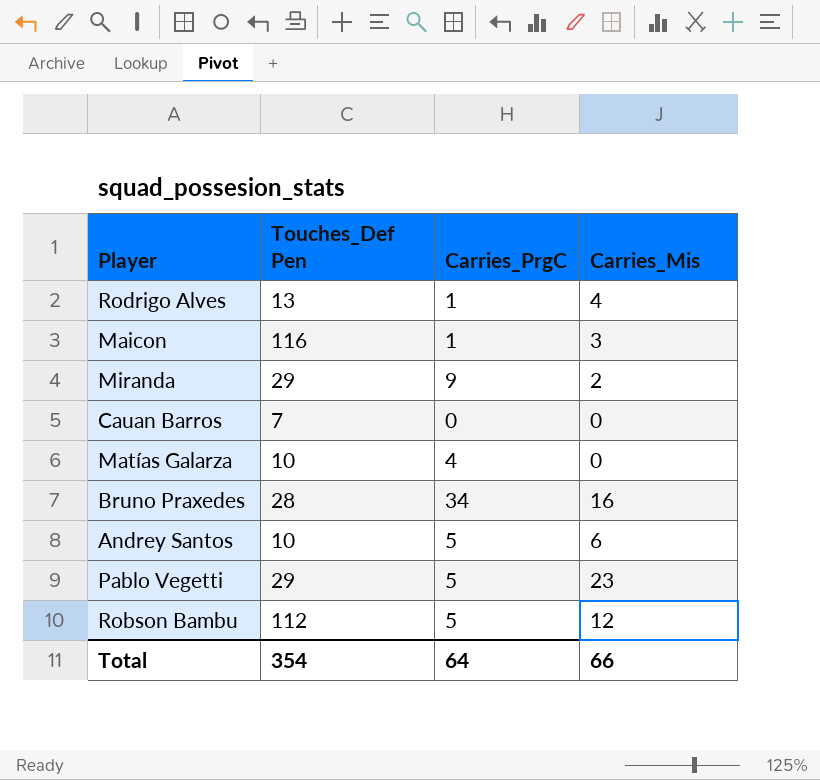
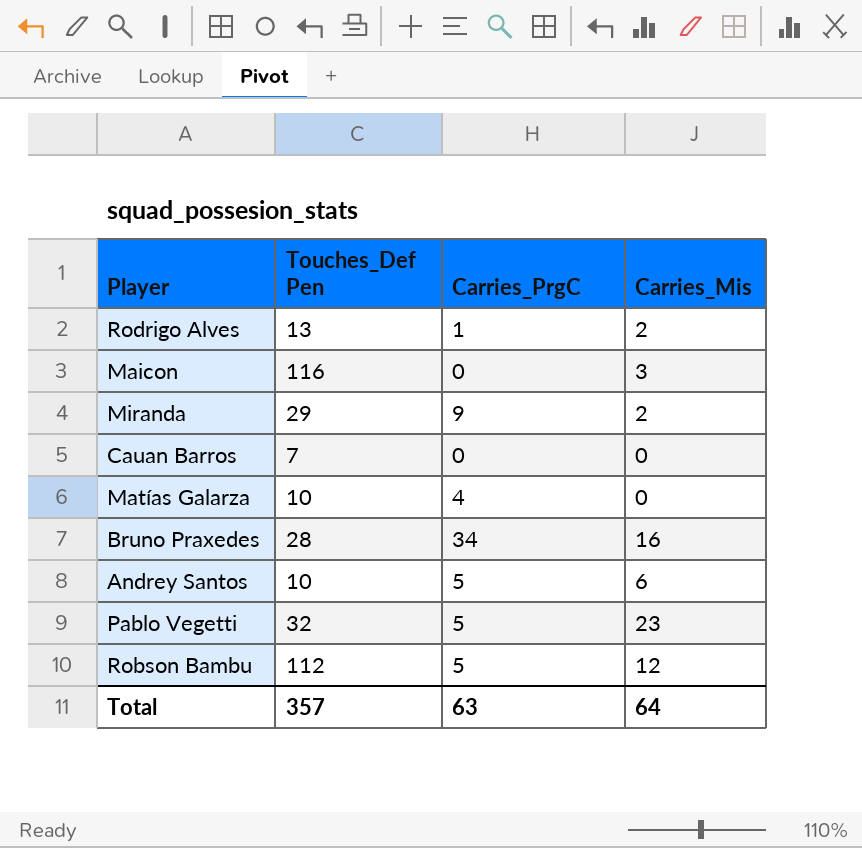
Rodrigo Alves | Carries_Mis: 4 -> 2
Maicon | Carries_PrgC: 1 -> 0
Pablo Vegetti | Touches_Def Pen: 29 -> 32
Total | Touches_Def Pen: 354 -> 357
Total | Carries_PrgC: 64 -> 63
Total | Carries_Mis: 66 -> 64

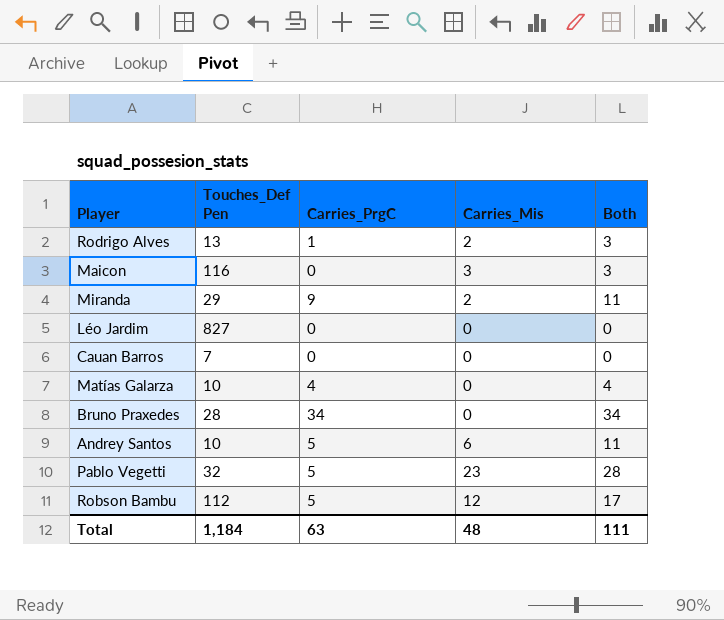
column Both | formula: none -> [Carries_PrgC] + [Carries_Mis]
row Léo Jardim: none -> 827 | 0 | 0 | 0
Bruno Praxedes | Carries_Mis: 16 -> 0
Total | Touches_Def Pen: 357 -> 1,184
Total | Carries_Mis: 64 -> 48

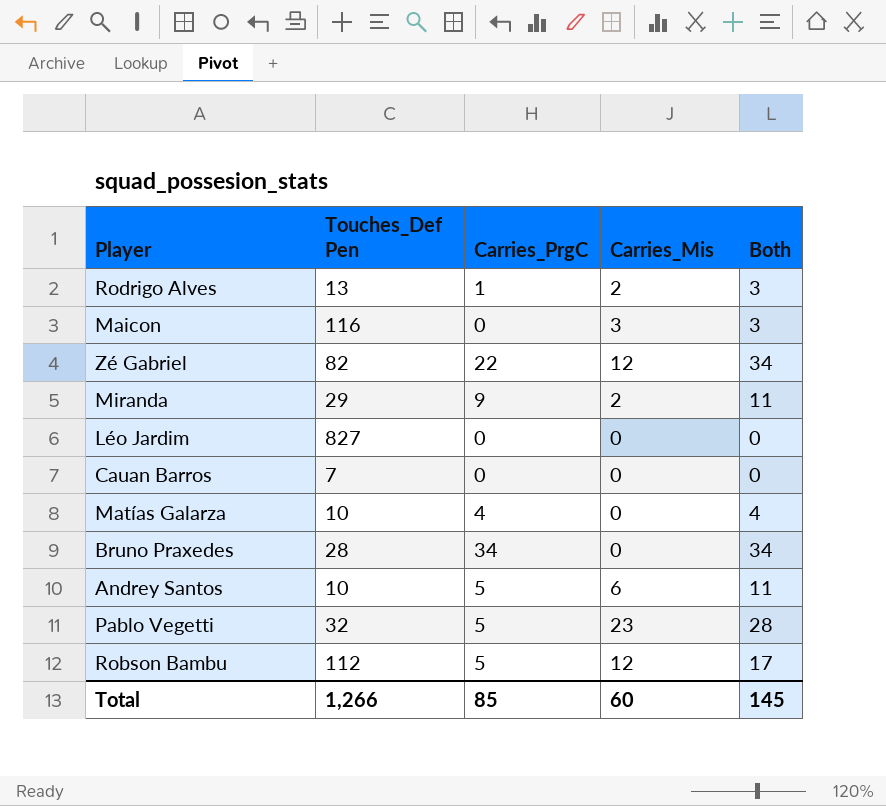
row Zé Gabriel: none -> 82 | 22 | 12 | 34
Total | Touches_Def Pen: 1,184 -> 1,266
Total | Carries_PrgC: 63 -> 85
Total | Carries_Mis: 48 -> 60
Total | Both: 111 -> 145

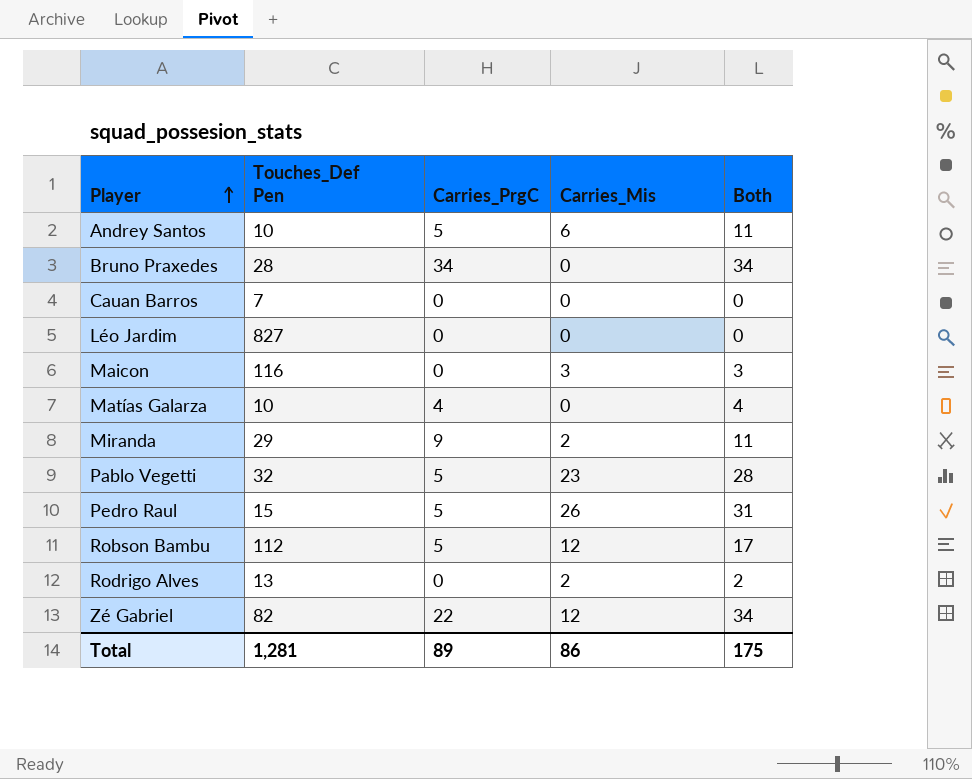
row order: none -> Player ascending
row Pedro Raul: none -> 15 | 5 | 26 | 31
Rodrigo Alves | Carries_PrgC: 1 -> 0
Rodrigo Alves | Both: 3 -> 2
Total | Touches_Def Pen: 1,266 -> 1,281
Total | Carries_PrgC: 85 -> 89
Total | Carries_Mis: 60 -> 86
Total | Both: 145 -> 175

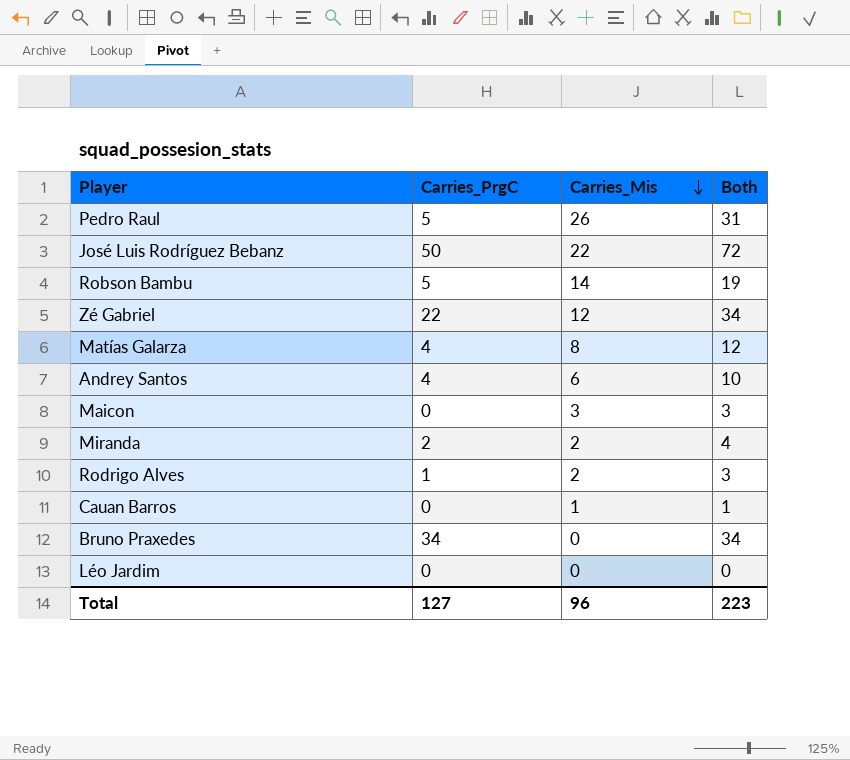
row order: Player ascending -> Carries_Mis descending
column Touches_Def Pen | position: 2 -> none
row Pablo Vegetti: 32 | 5 | 23 | 28 -> none
row José Luis Rodríguez Bebanz: none -> 50 | 22 | 72
Robson Bambu | Carries_Mis: 12 -> 14
Robson Bambu | Both: 17 -> 19
Matías Galarza | Carries_Mis: 0 -> 8
Matías Galarza | Both: 4 -> 12
Andrey Santos | Carries_PrgC: 5 -> 4
Andrey Santos | Both: 11 -> 10
Miranda | Carries_PrgC: 9 -> 2
Miranda | Both: 11 -> 4
Rodrigo Alves | Carries_PrgC: 0 -> 1
Rodrigo Alves | Both: 2 -> 3
Cauan Barros | Carries_Mis: 0 -> 1
Cauan Barros | Both: 0 -> 1
Total | Carries_PrgC: 89 -> 127
Total | Carries_Mis: 86 -> 96
Total | Both: 175 -> 223

